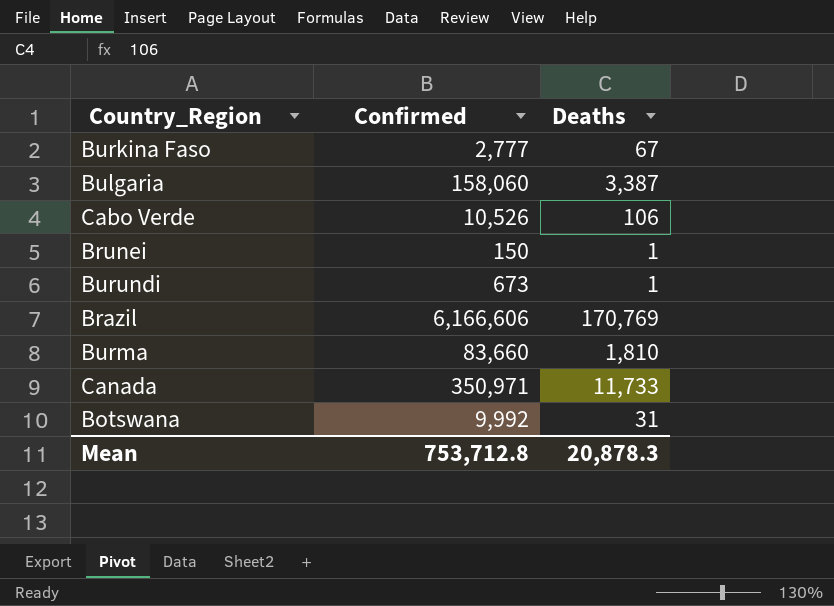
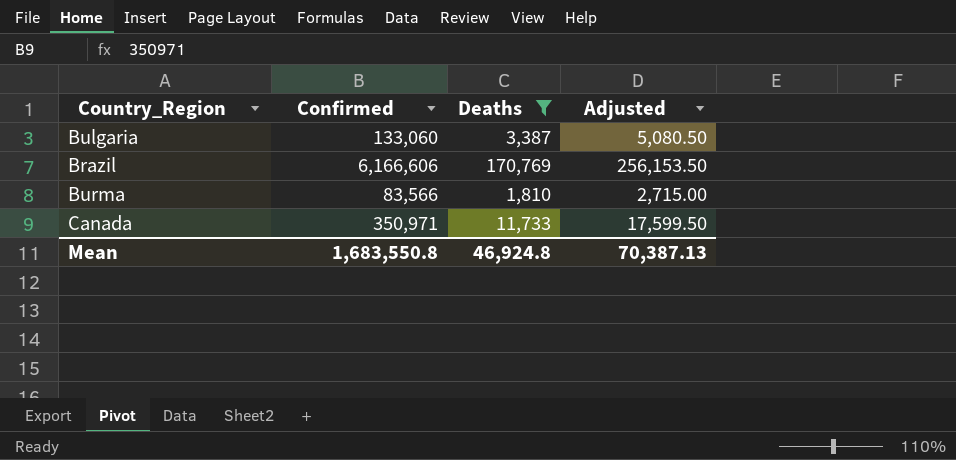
filter: none -> Deaths >= 1,810
column Adjusted | formula: none -> [Deaths] * 1.5
Bulgaria | Confirmed: 158,060 -> 133,060
Burma | Confirmed: 83,660 -> 83,566
Mean | Confirmed: 753,712.8 -> 1,683,550.8
Mean | Deaths: 20,878.3 -> 46,924.8

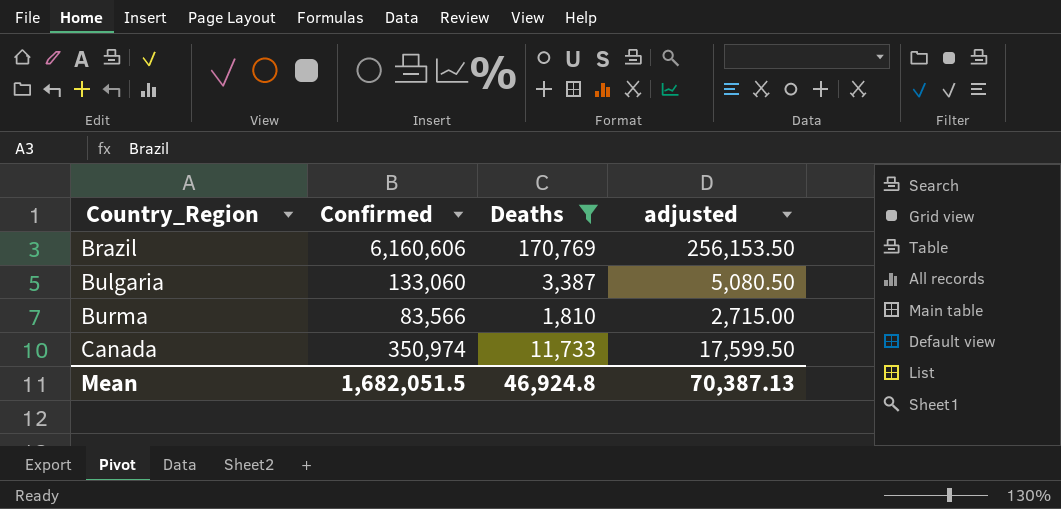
row order: none -> Country_Region ascending
column name: Adjusted -> adjusted
Brazil | Confirmed: 6,166,606 -> 6,160,606
Canada | Confirmed: 350,971 -> 350,974
Mean | Confirmed: 1,683,550.8 -> 1,682,051.5

